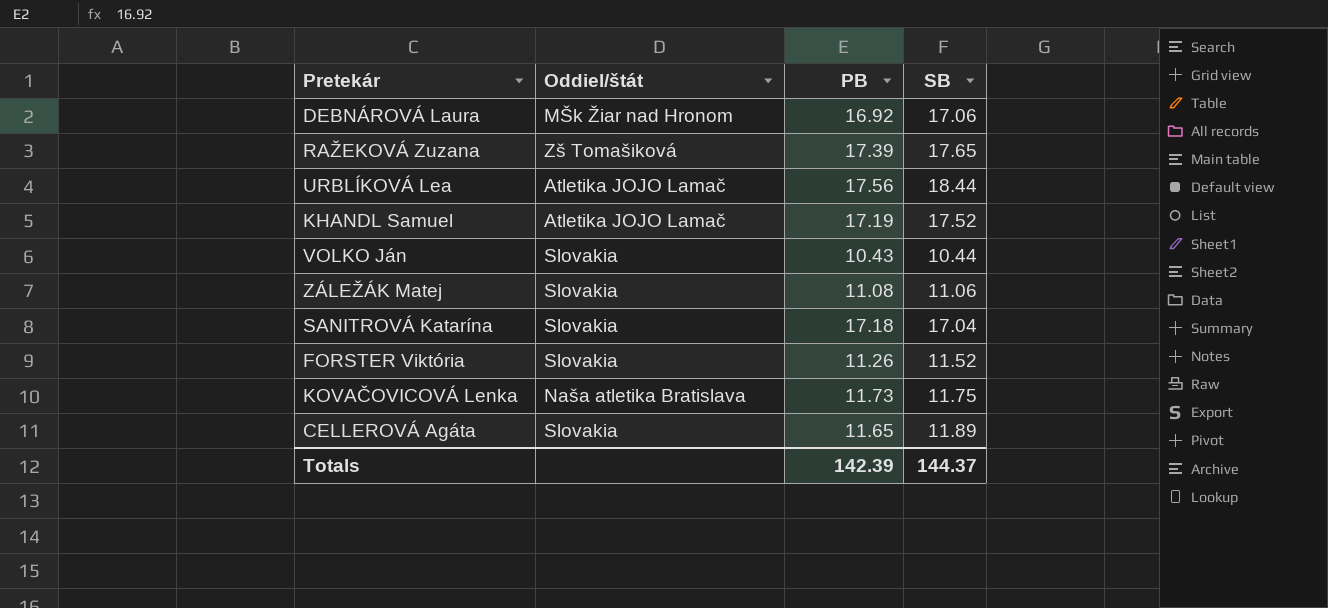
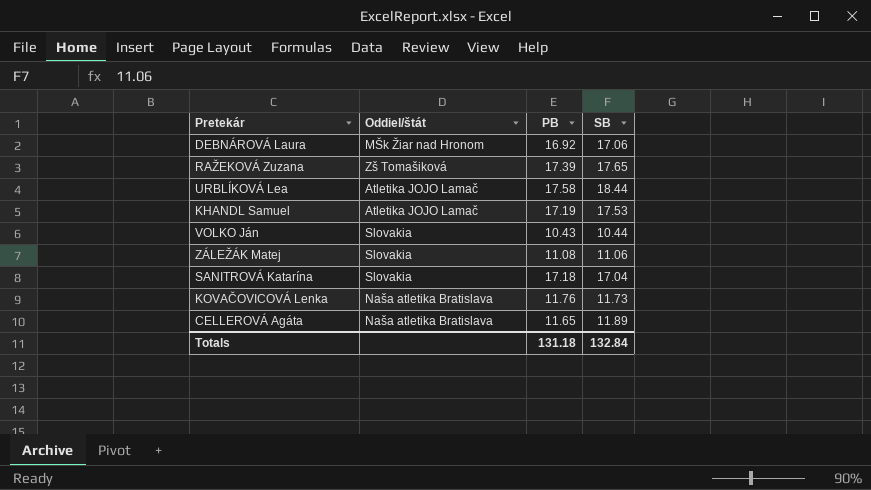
row FORSTER Viktória: Slovakia | 11.26 | 11.52 -> none
URBLÍKOVÁ Lea | PB: 17.56 -> 17.58
KHANDL Samuel | SB: 17.52 -> 17.53
KOVAČOVICOVÁ Lenka | PB: 11.73 -> 11.76
KOVAČOVICOVÁ Lenka | SB: 11.75 -> 11.73
CELLEROVÁ Agáta | Oddiel/štát: Slovakia -> Naša atletika Bratislava
Totals | PB: 142.39 -> 131.18
Totals | SB: 144.37 -> 132.84

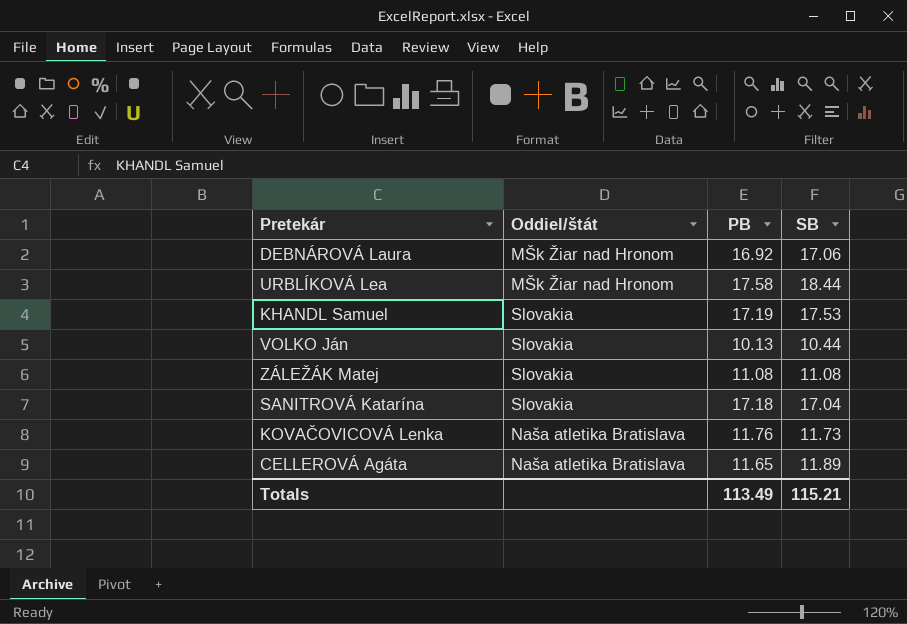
row RAŽEKOVÁ Zuzana: Zš Tomašiková | 17.39 | 17.65 -> none
URBLÍKOVÁ Lea | Oddiel/štát: Atletika JOJO Lamač -> MŠk Žiar nad Hronom
KHANDL Samuel | Oddiel/štát: Atletika JOJO Lamač -> Slovakia
VOLKO Ján | PB: 10.43 -> 10.13
ZÁLEŽÁK Matej | SB: 11.06 -> 11.08
Totals | PB: 131.18 -> 113.49
Totals | SB: 132.84 -> 115.21

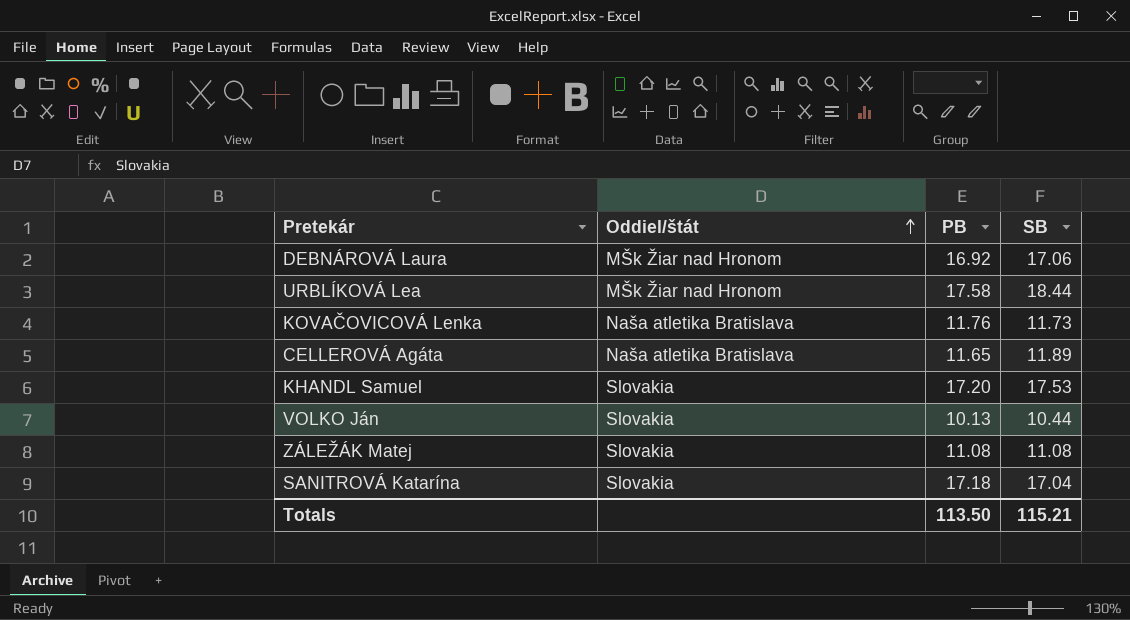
row order: none -> Oddiel/štát ascending
KHANDL Samuel | PB: 17.19 -> 17.20
Totals | PB: 113.49 -> 113.50

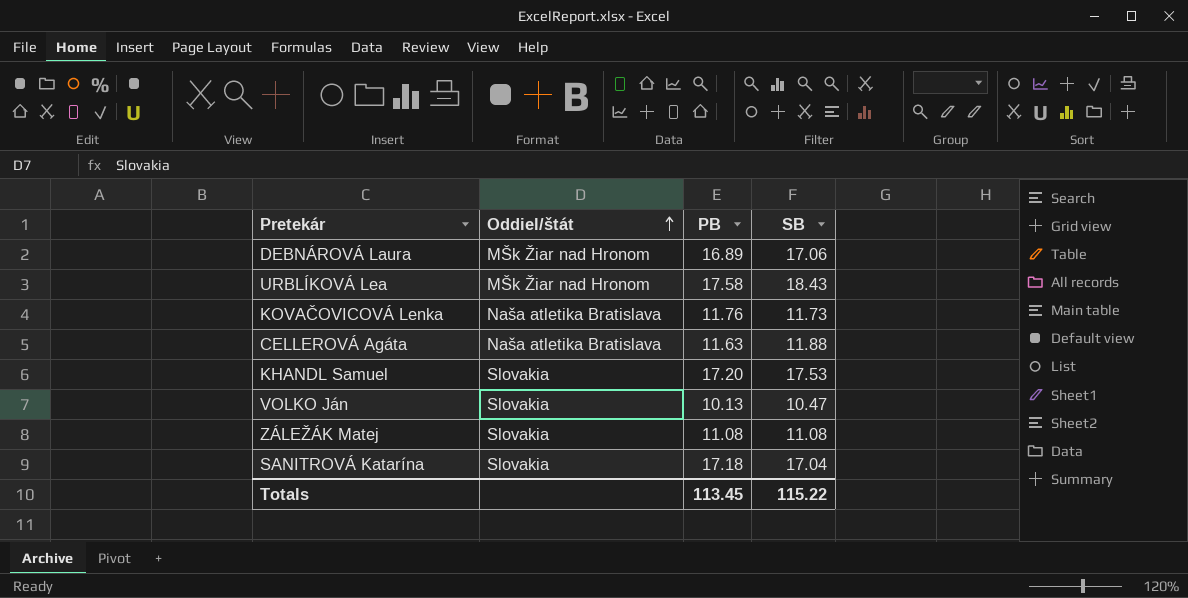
DEBNÁROVÁ Laura | PB: 16.92 -> 16.89
URBLÍKOVÁ Lea | SB: 18.44 -> 18.43
CELLEROVÁ Agáta | PB: 11.65 -> 11.63
CELLEROVÁ Agáta | SB: 11.89 -> 11.88
VOLKO Ján | SB: 10.44 -> 10.47
Totals | PB: 113.50 -> 113.45
Totals | SB: 115.21 -> 115.22

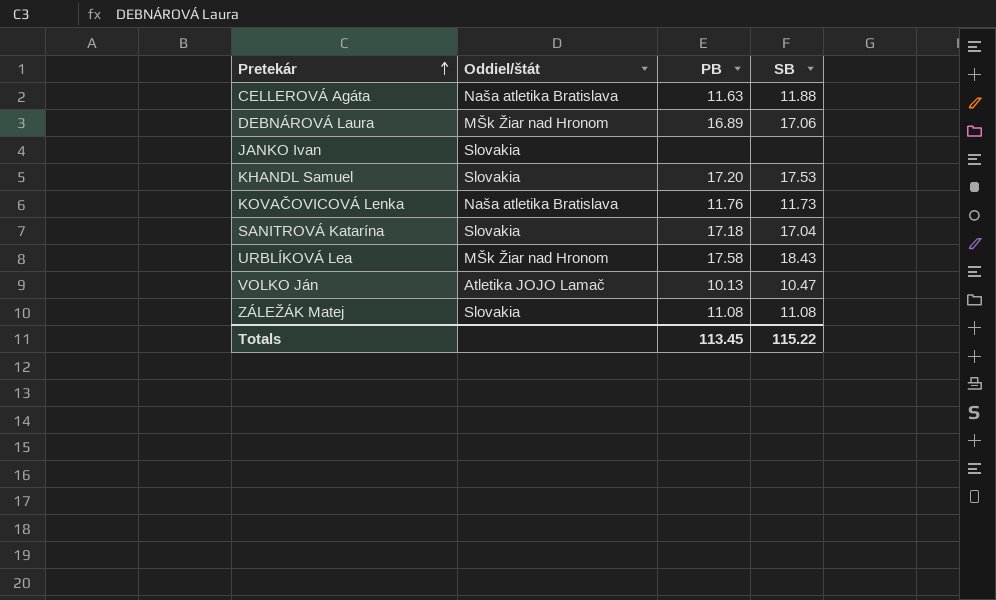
row order: Oddiel/štát ascending -> Pretekár ascending
row JANKO Ivan: none -> Slovakia | none | none
VOLKO Ján | Oddiel/štát: Slovakia -> Atletika JOJO Lamač

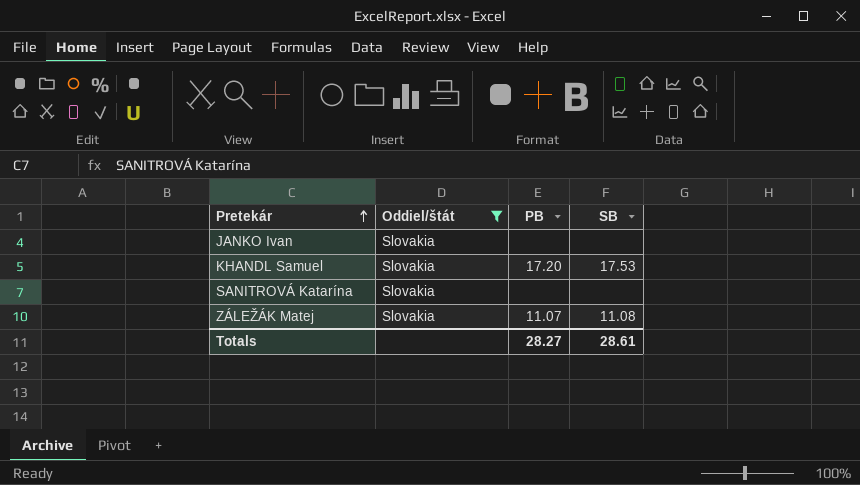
filter: none -> Oddiel/štát = Slovakia
SANITROVÁ Katarína | PB: 17.18 -> none
SANITROVÁ Katarína | SB: 17.04 -> none
ZÁLEŽÁK Matej | PB: 11.08 -> 11.07
Totals | PB: 113.45 -> 28.27
Totals | SB: 115.22 -> 28.61

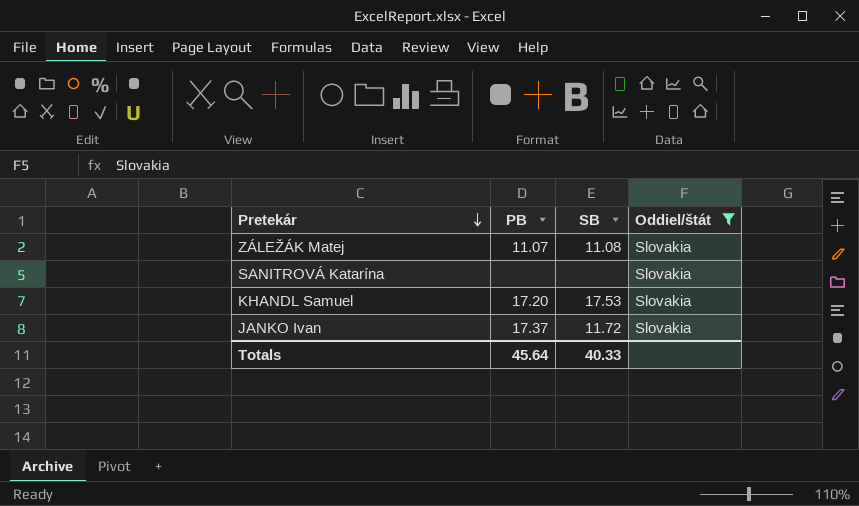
row order: Pretekár ascending -> Pretekár descending
column Oddiel/štát | position: 2 -> 4
JANKO Ivan | PB: none -> 17.37
JANKO Ivan | SB: none -> 11.72
Totals | PB: 28.27 -> 45.64
Totals | SB: 28.61 -> 40.33

